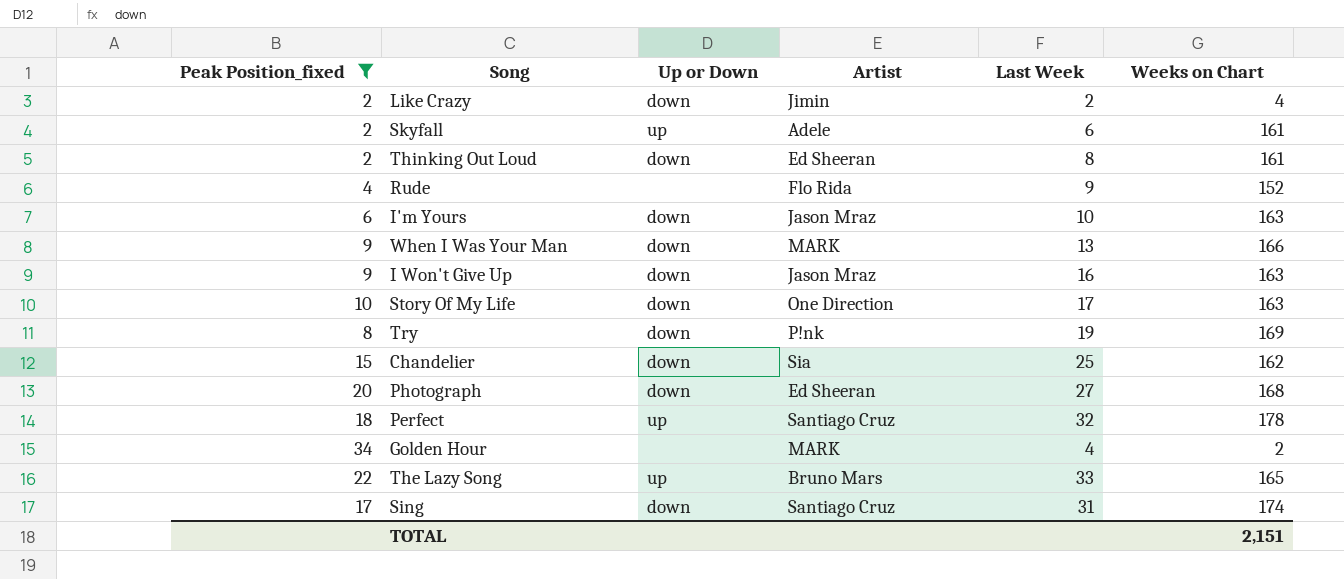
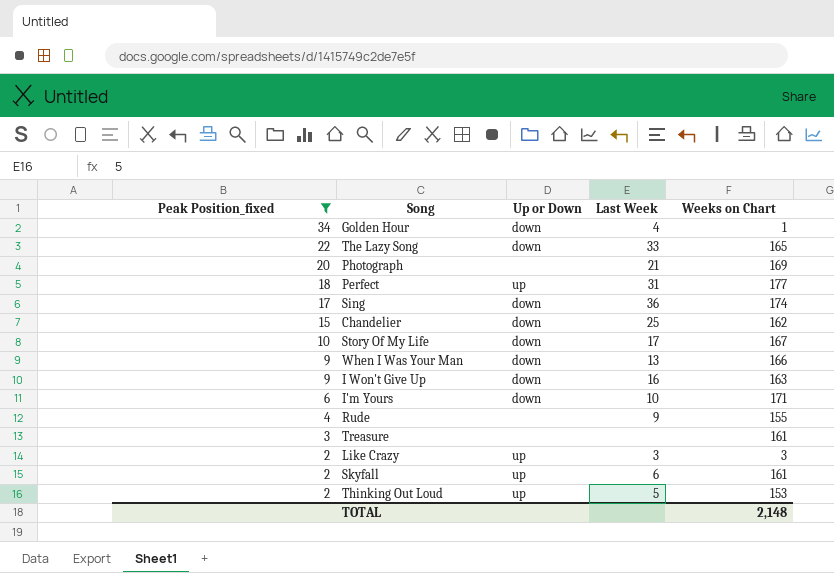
row order: none -> Peak Position_fixed descending
column Artist | position: 4 -> none
row Try: 8 | down | P!nk | 19 | 169 -> none
Golden Hour | Up or Down: none -> down
Golden Hour | Weeks on Chart: 2 -> 1
The Lazy Song | Up or Down: up -> down
Photograph | Up or Down: down -> none
Photograph | Last Week: 27 -> 21
Photograph | Weeks on Chart: 168 -> 169
Perfect | Last Week: 32 -> 31
Perfect | Weeks on Chart: 178 -> 177
Sing | Last Week: 31 -> 36
Story Of My Life | Weeks on Chart: 163 -> 167
I'm Yours | Weeks on Chart: 163 -> 171
Rude | Weeks on Chart: 152 -> 155
row Treasure: none -> 3 | none | none | 161
Like Crazy | Up or Down: down -> up
Like Crazy | Last Week: 2 -> 3
Like Crazy | Weeks on Chart: 4 -> 3
Thinking Out Loud | Up or Down: down -> up
Thinking Out Loud | Last Week: 8 -> 5
Thinking Out Loud | Weeks on Chart: 161 -> 153
TOTAL | Weeks on Chart: 2,151 -> 2,148

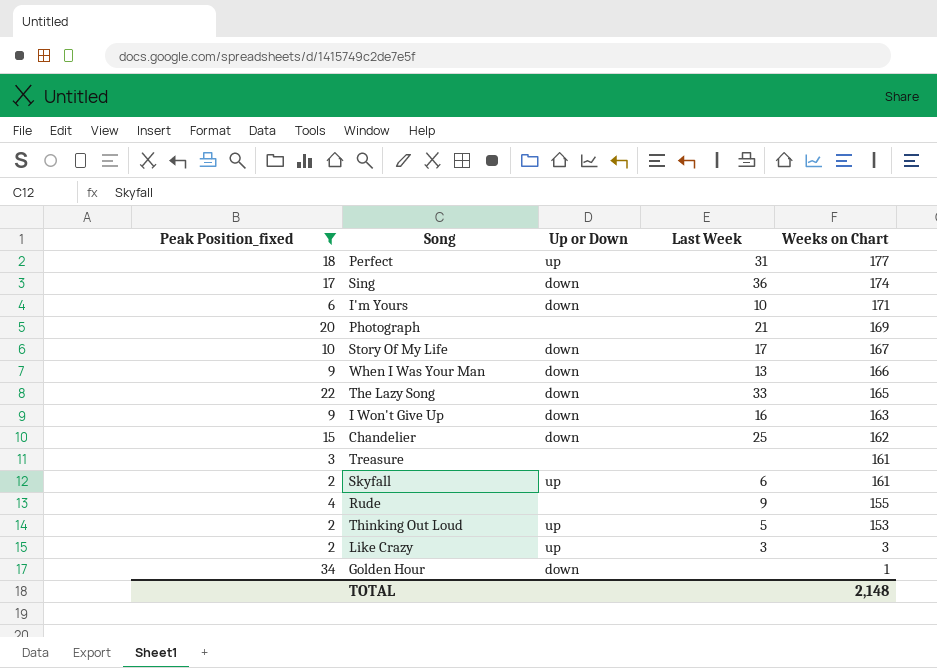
row order: Peak Position_fixed descending -> Weeks on Chart descending
Golden Hour | Last Week: 4 -> none

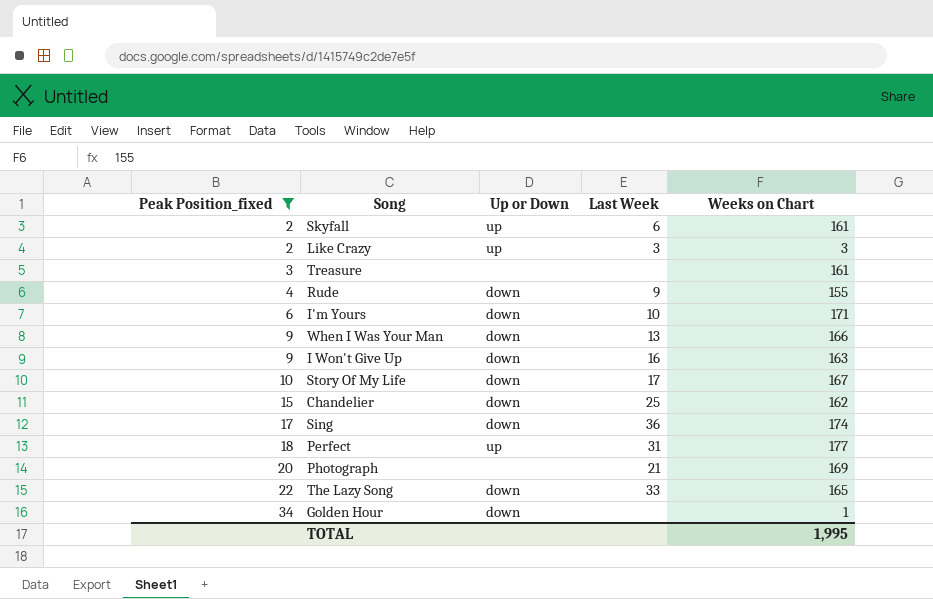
row order: Weeks on Chart descending -> Peak Position_fixed ascending
row Thinking Out Loud: 2 | up | 5 | 153 -> none
Rude | Up or Down: none -> down
TOTAL | Weeks on Chart: 2,148 -> 1,995

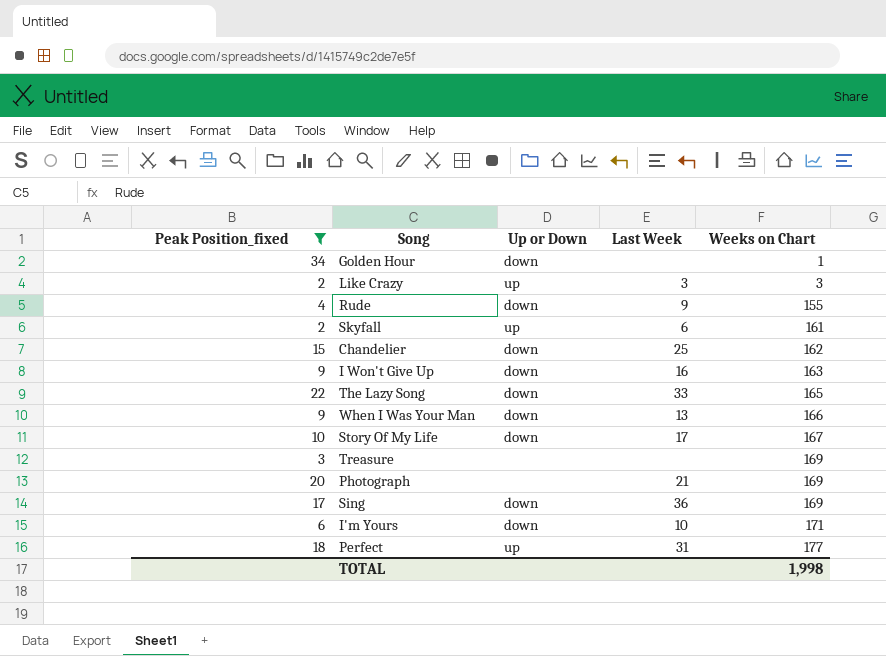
row order: Peak Position_fixed ascending -> Weeks on Chart ascending
Treasure | Weeks on Chart: 161 -> 169
Sing | Weeks on Chart: 174 -> 169
TOTAL | Weeks on Chart: 1,995 -> 1,998

